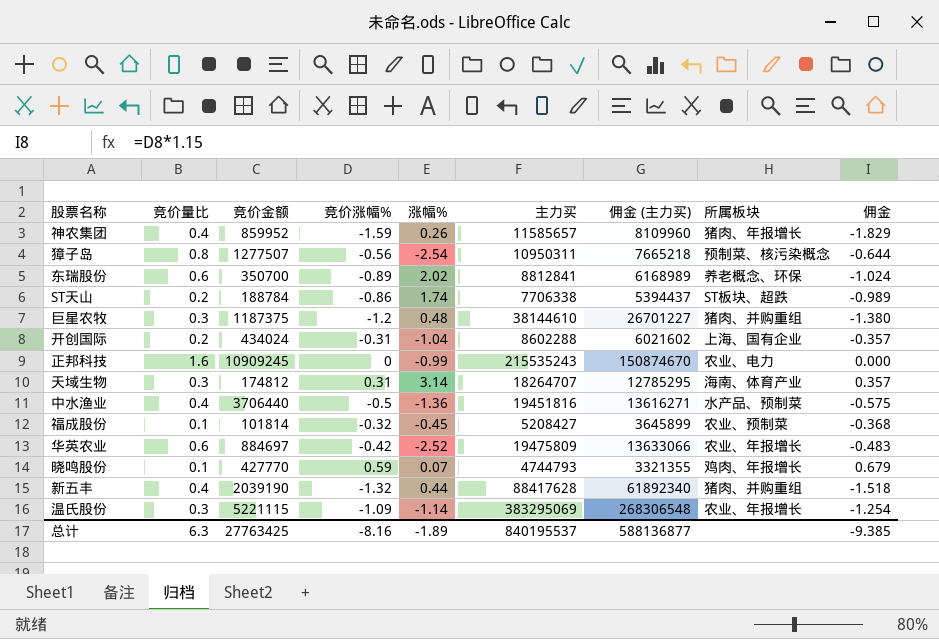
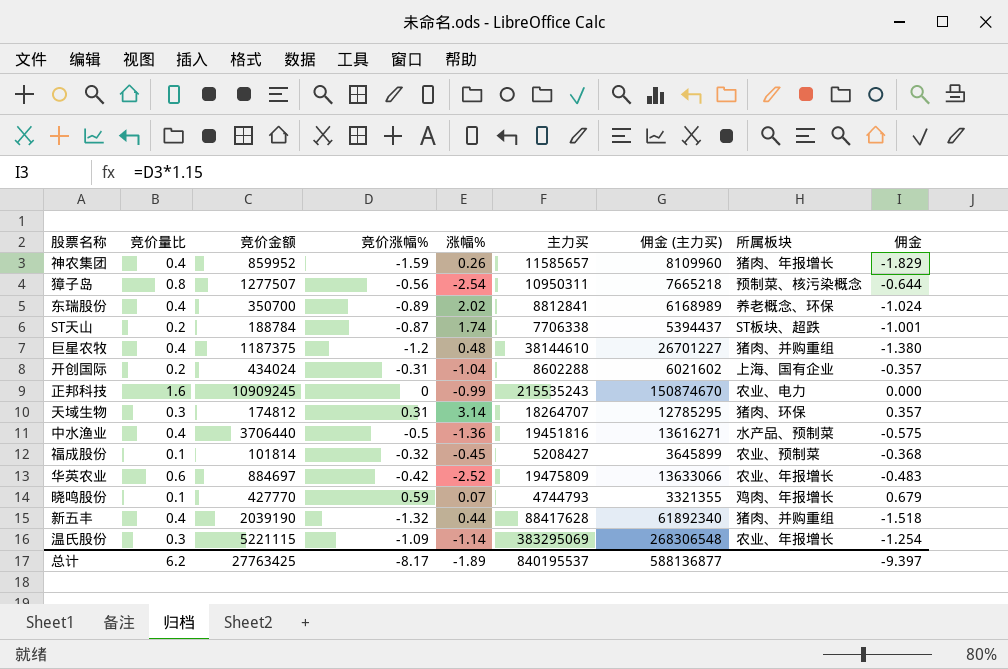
东瑞股份 | 竞价量比: 0.6 -> 0.4
ST天山 | 竞价涨幅%: -0.86 -> -0.87
ST天山 | 佣金: -0.989 -> -1.001
巨星农牧 | 竞价量比: 0.3 -> 0.4
天域生物 | 所属板块: 海南、体育产业 -> 猪肉、环保
总计 | 竞价量比: 6.3 -> 6.2
总计 | 竞价涨幅%: -8.16 -> -8.17
总计 | 佣金: -9.385 -> -9.397

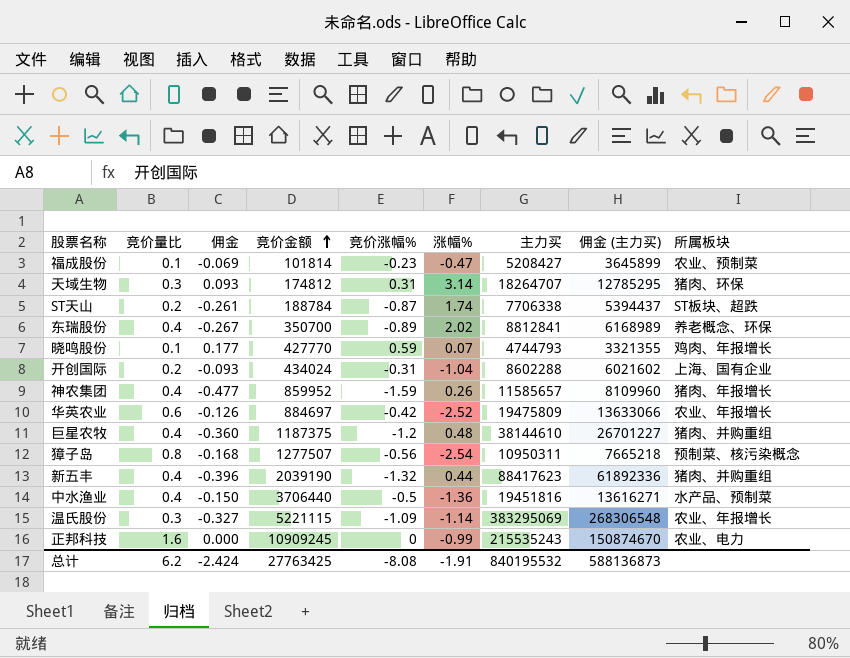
row order: none -> 竞价金额 ascending
column 佣金 | formula: [竞价涨幅%] * 1.15 -> [竞价涨幅%] * 0.3
column 佣金 | position: 9 -> 3
福成股份 | 竞价涨幅%: -0.32 -> -0.23
福成股份 | 涨幅%: -0.45 -> -0.47
新五丰 | 主力买: 88417628 -> 88417623
新五丰 | 佣金 (主力买): 61892340 -> 61892336
总计 | 佣金: -9.397 -> -2.424
总计 | 竞价涨幅%: -8.17 -> -8.08
总计 | 涨幅%: -1.89 -> -1.91
总计 | 主力买: 840195537 -> 840195532
总计 | 佣金 (主力买): 588136877 -> 588136873

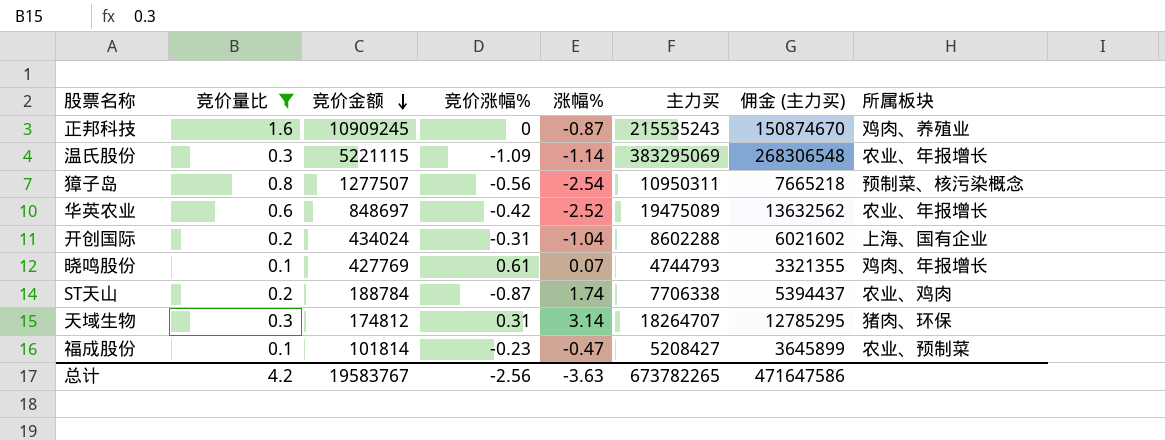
filter: none -> 竞价量比 != 0.4
row order: 竞价金额 ascending -> 竞价金额 descending
column 佣金 | formula: [竞价涨幅%] * 0.3 -> none
正邦科技 | 涨幅%: -0.99 -> -0.87
正邦科技 | 所属板块: 农业、电力 -> 鸡肉、养殖业
华英农业 | 竞价金额: 884697 -> 848697
华英农业 | 主力买: 19475809 -> 19475089
华英农业 | 佣金 (主力买): 13633066 -> 13632562
晓鸣股份 | 竞价金额: 427770 -> 427769
晓鸣股份 | 竞价涨幅%: 0.59 -> 0.61
ST天山 | 所属板块: ST板块、超跌 -> 农业、鸡肉
总计 | 竞价量比: 6.2 -> 4.2
总计 | 竞价金额: 27763425 -> 19583767
总计 | 竞价涨幅%: -8.08 -> -2.56
总计 | 涨幅%: -1.91 -> -3.63
总计 | 主力买: 840195532 -> 673782265
总计 | 佣金 (主力买): 588136873 -> 471647586

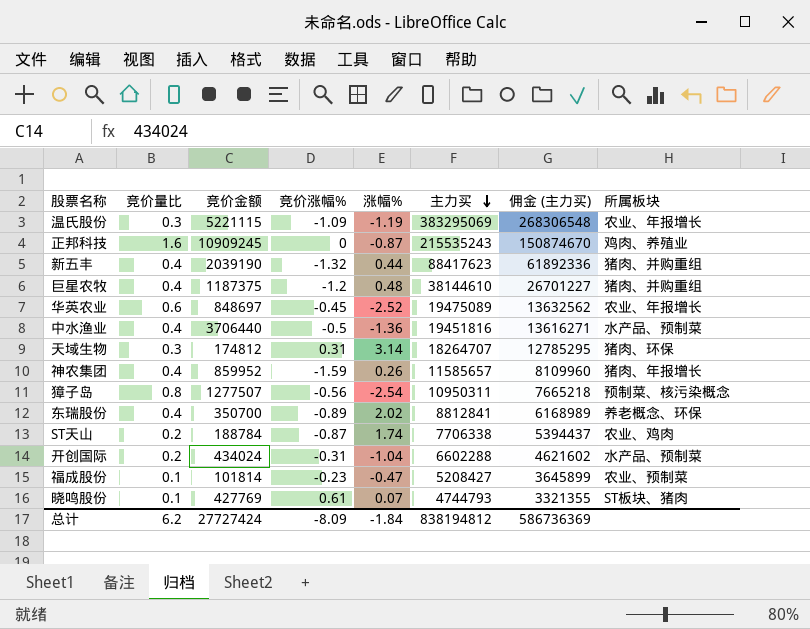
filter: 竞价量比 != 0.4 -> none
row order: 竞价金额 descending -> 主力买 descending
温氏股份 | 涨幅%: -1.14 -> -1.19
华英农业 | 竞价涨幅%: -0.42 -> -0.45
开创国际 | 主力买: 8602288 -> 6602288
开创国际 | 佣金 (主力买): 6021602 -> 4621602
开创国际 | 所属板块: 上海、国有企业 -> 水产品、预制菜
晓鸣股份 | 所属板块: 鸡肉、年报增长 -> ST板块、猪肉
总计 | 竞价量比: 4.2 -> 6.2
总计 | 竞价金额: 19583767 -> 27727424
总计 | 竞价涨幅%: -2.56 -> -8.09
总计 | 涨幅%: -3.63 -> -1.84
总计 | 主力买: 673782265 -> 838194812
总计 | 佣金 (主力买): 471647586 -> 586736369

